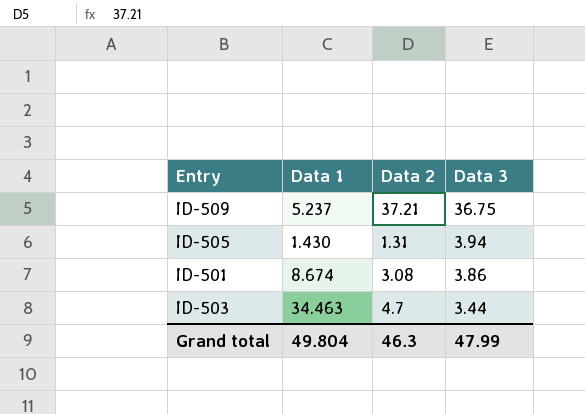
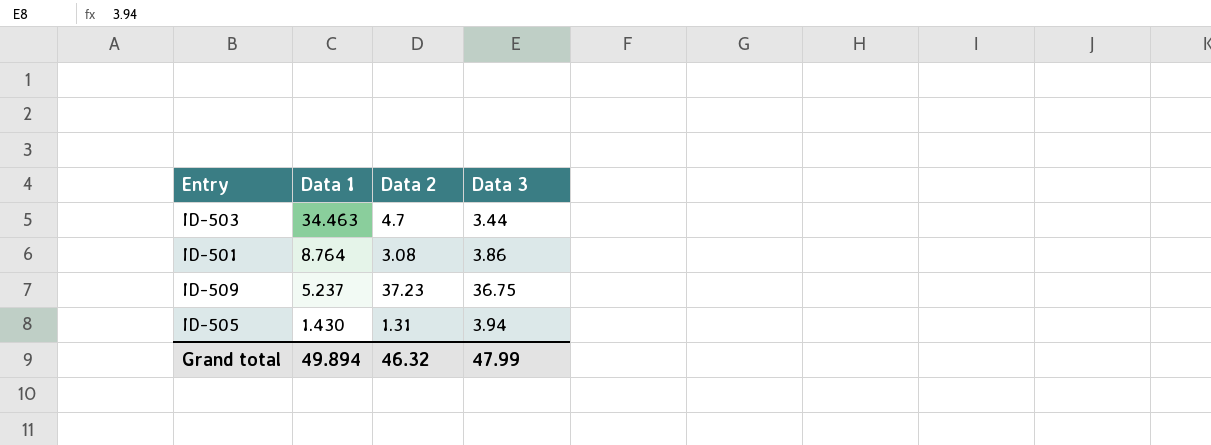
row order: Data 3 descending -> Data 1 descending
ID-501 | Data 1: 8.674 -> 8.764
ID-509 | Data 2: 37.21 -> 37.23
Grand total | Data 1: 49.804 -> 49.894
Grand total | Data 2: 46.3 -> 46.32

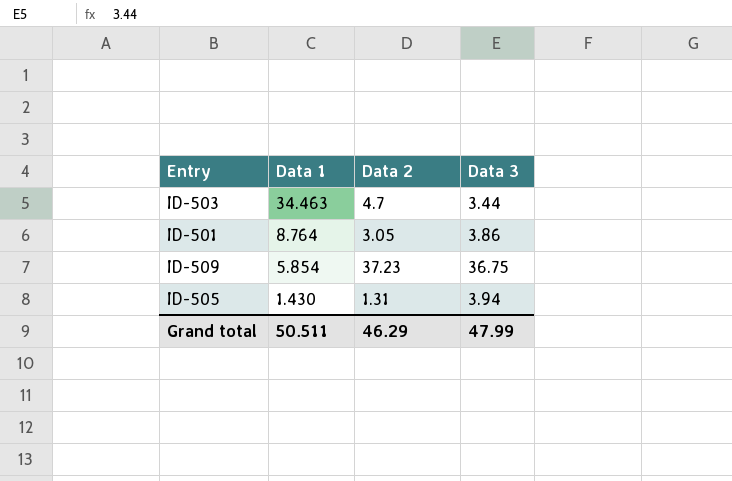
ID-501 | Data 2: 3.08 -> 3.05
ID-509 | Data 1: 5.237 -> 5.854
Grand total | Data 1: 49.894 -> 50.511
Grand total | Data 2: 46.32 -> 46.29

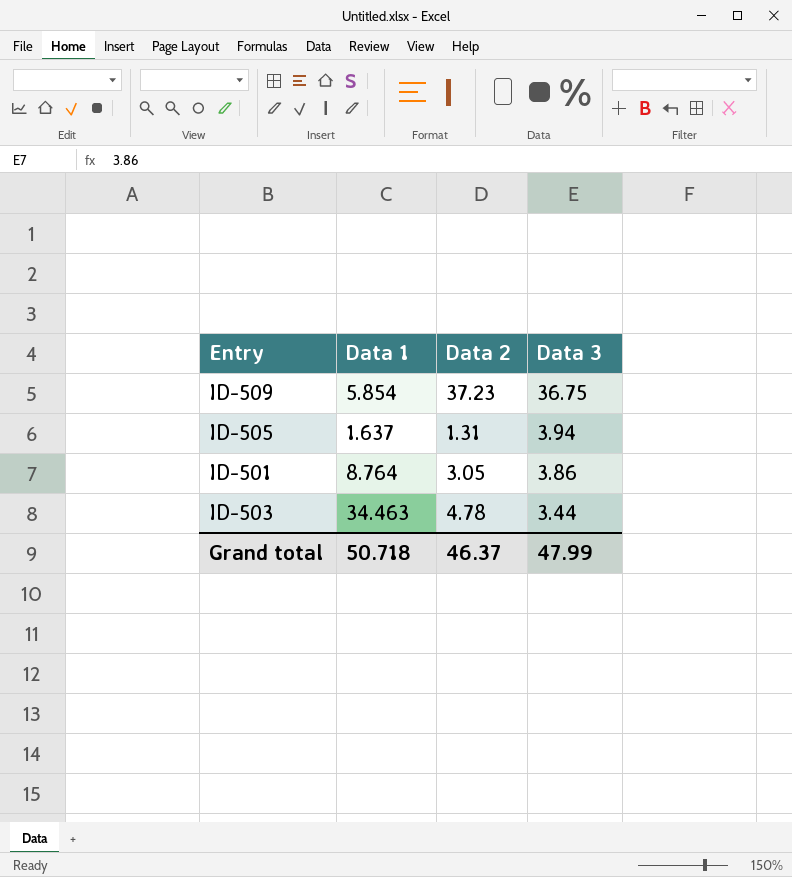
row order: Data 1 descending -> Data 3 descending
ID-505 | Data 1: 1.430 -> 1.637
ID-503 | Data 2: 4.7 -> 4.78
Grand total | Data 1: 50.511 -> 50.718
Grand total | Data 2: 46.29 -> 46.37

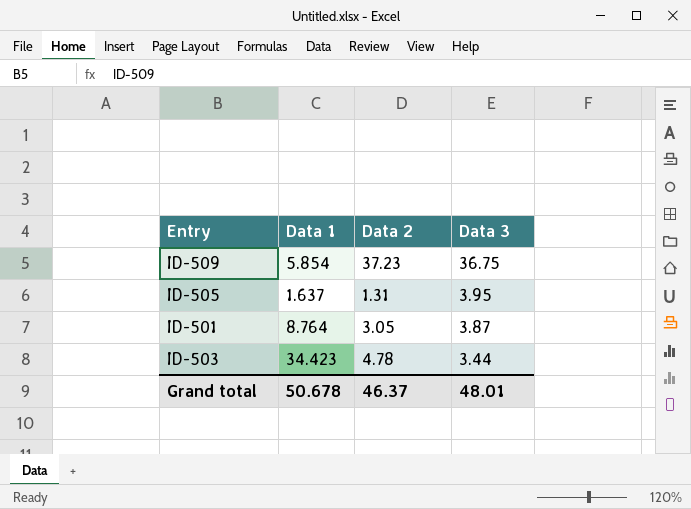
ID-505 | Data 3: 3.94 -> 3.95
ID-501 | Data 3: 3.86 -> 3.87
ID-503 | Data 1: 34.463 -> 34.423
Grand total | Data 1: 50.718 -> 50.678
Grand total | Data 3: 47.99 -> 48.01

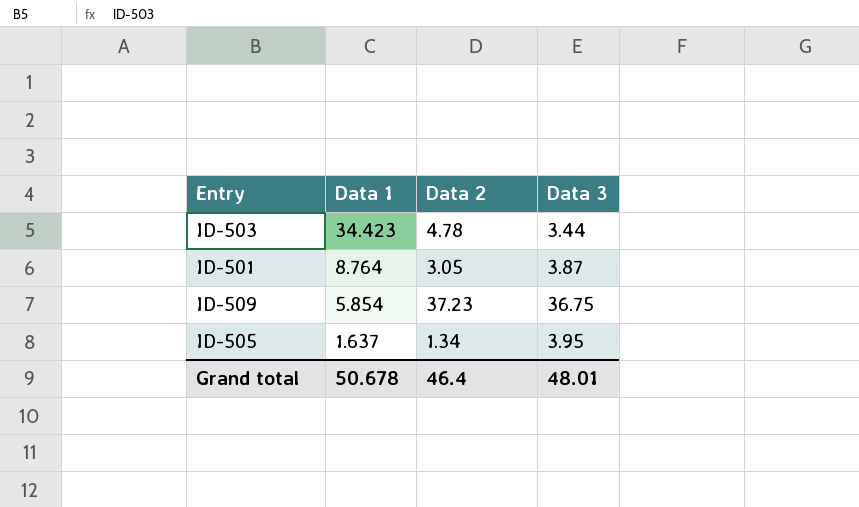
row order: Data 3 descending -> Data 1 descending
ID-505 | Data 2: 1.31 -> 1.34
Grand total | Data 2: 46.37 -> 46.4

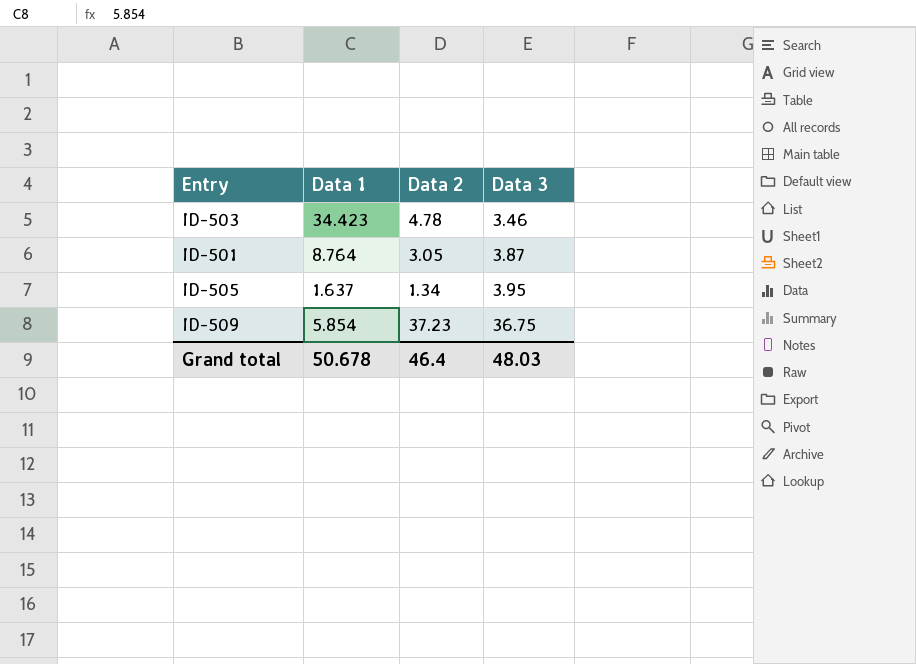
row order: Data 1 descending -> Data 3 ascending
ID-503 | Data 3: 3.44 -> 3.46
Grand total | Data 3: 48.01 -> 48.03

